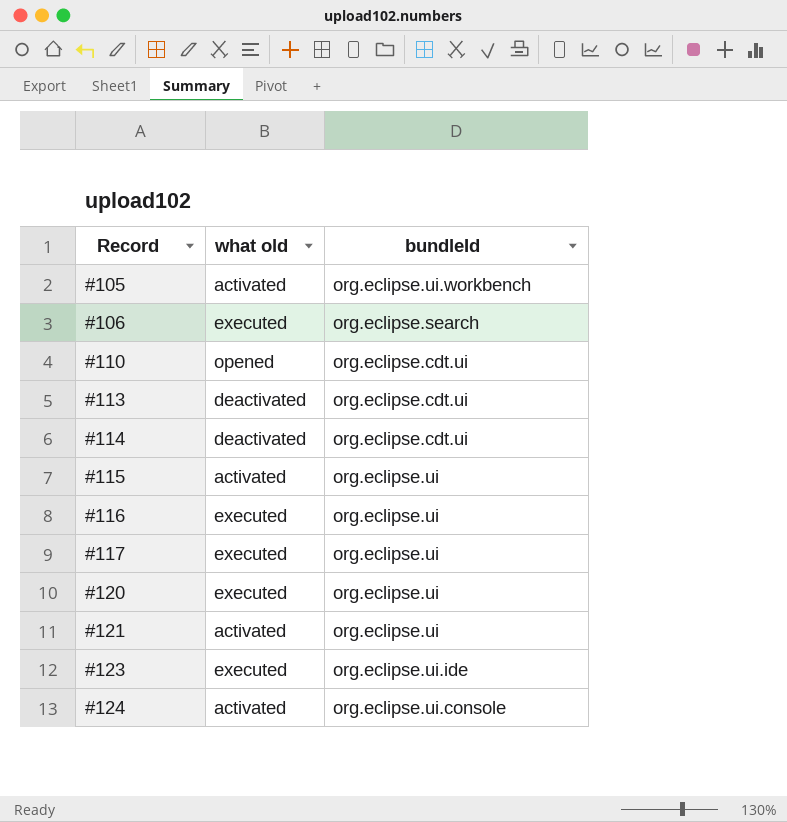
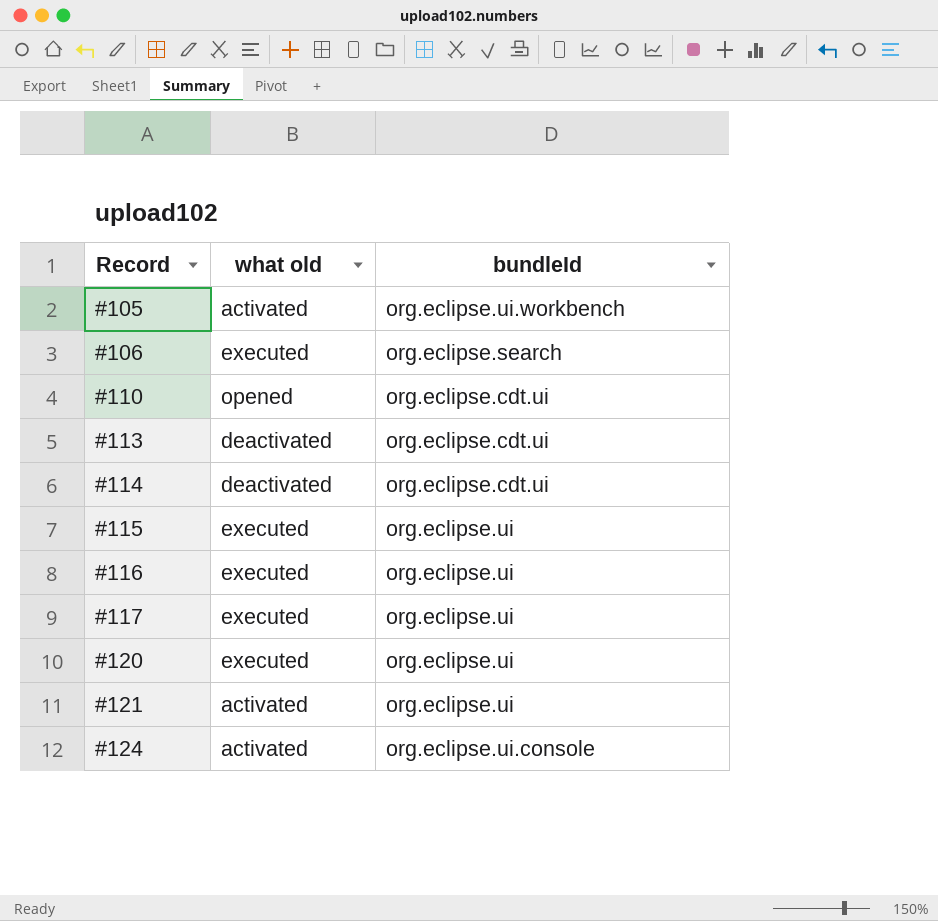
row #123: executed | org.eclipse.ui.ide -> none
#115 | what old: activated -> executed

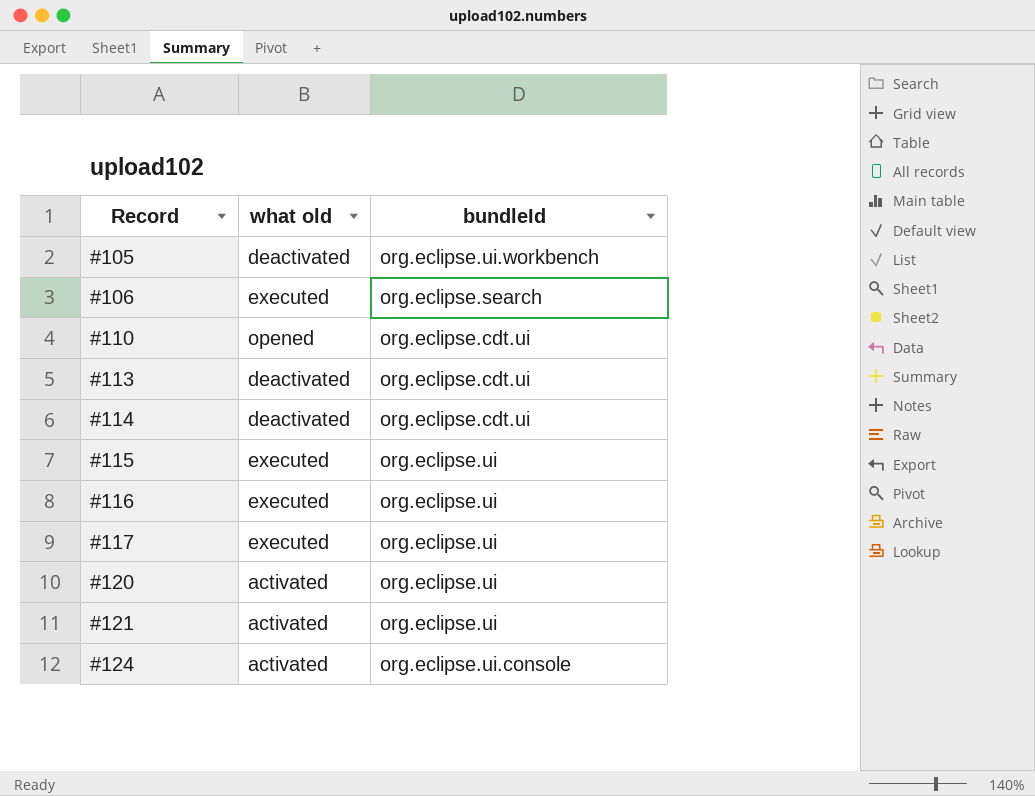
#105 | what old: activated -> deactivated
#120 | what old: executed -> activated

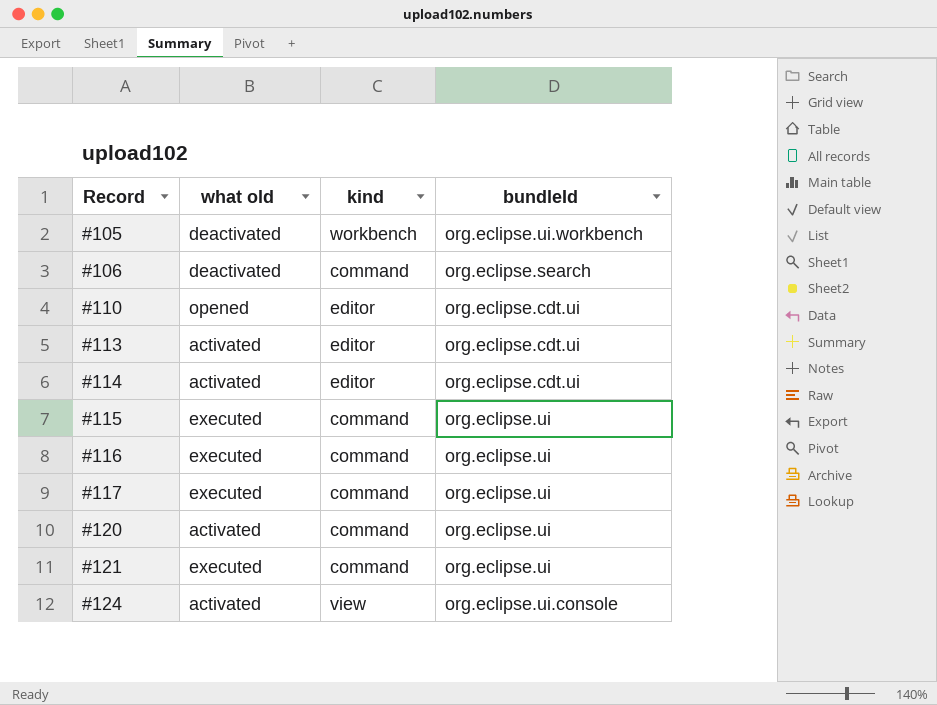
column kind | position: none -> 3
#106 | what old: executed -> deactivated
#113 | what old: deactivated -> activated
#114 | what old: deactivated -> activated
#121 | what old: activated -> executed

